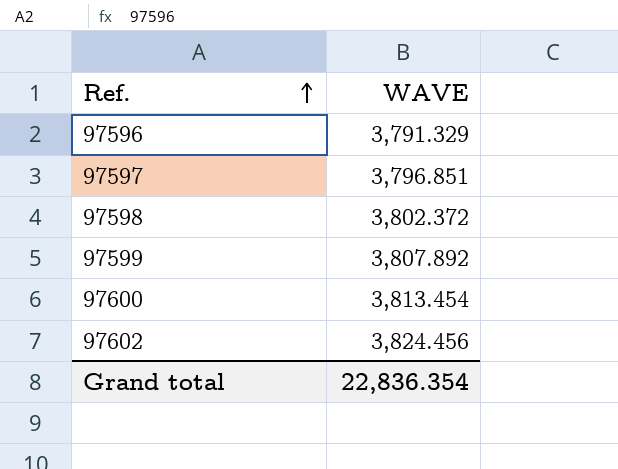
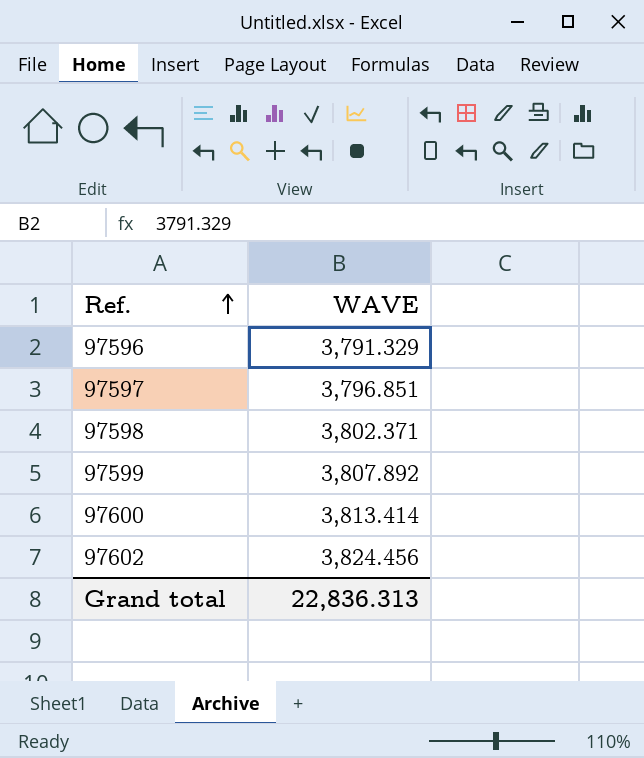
97598 | WAVE: 3,802.372 -> 3,802.371
97600 | WAVE: 3,813.454 -> 3,813.414
Grand total | WAVE: 22,836.354 -> 22,836.313

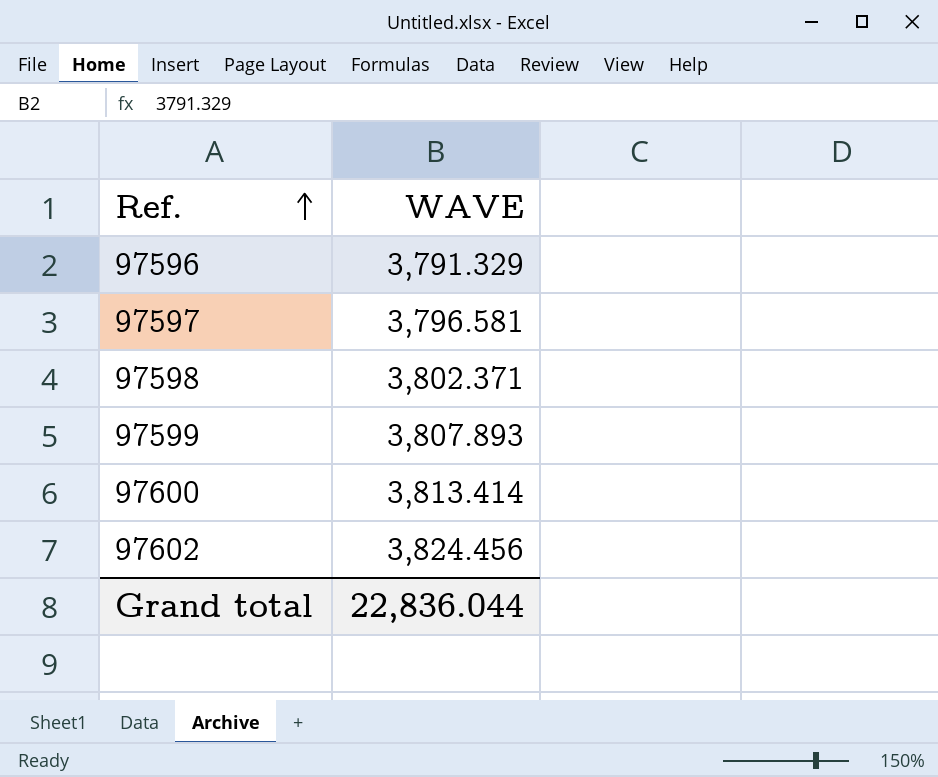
97597 | WAVE: 3,796.851 -> 3,796.581
97599 | WAVE: 3,807.892 -> 3,807.893
Grand total | WAVE: 22,836.313 -> 22,836.044

